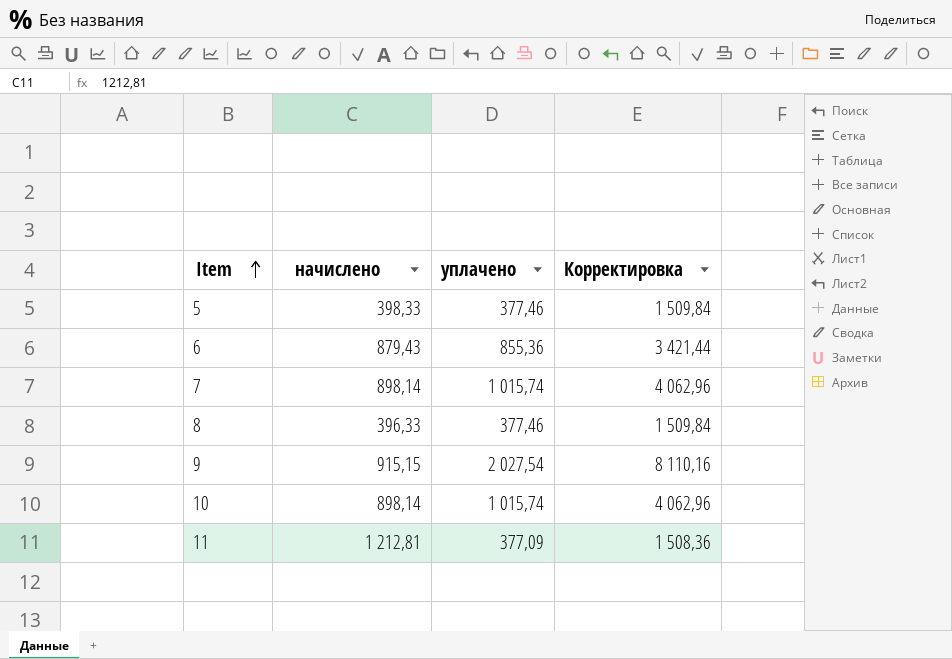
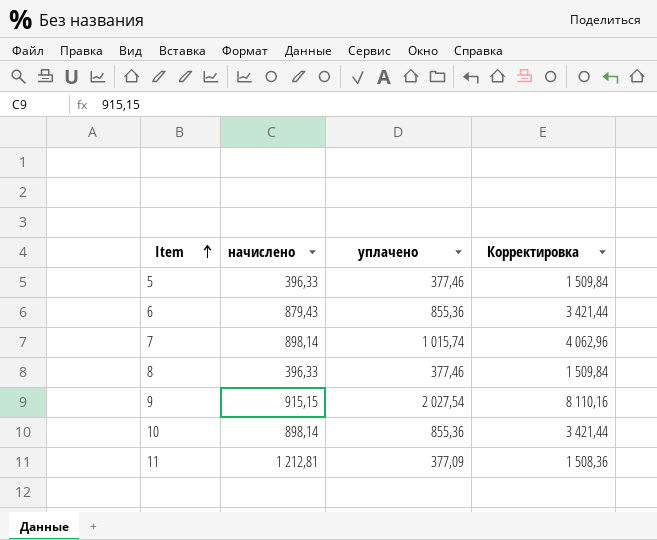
5 | начислено: 398,33 -> 396,33
10 | уплачено: 1 015,74 -> 855,36
10 | Корректировка: 4 062,96 -> 3 421,44

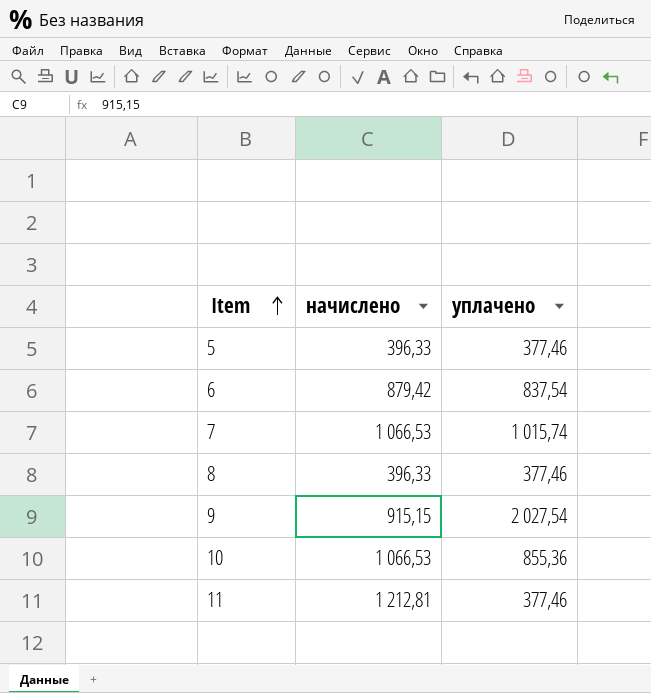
column Корректировка | formula: [уплачено] * 4 -> none
6 | начислено: 879,43 -> 879,42
6 | уплачено: 855,36 -> 837,54
7 | начислено: 898,14 -> 1 066,53
10 | начислено: 898,14 -> 1 066,53
11 | уплачено: 377,09 -> 377,46

